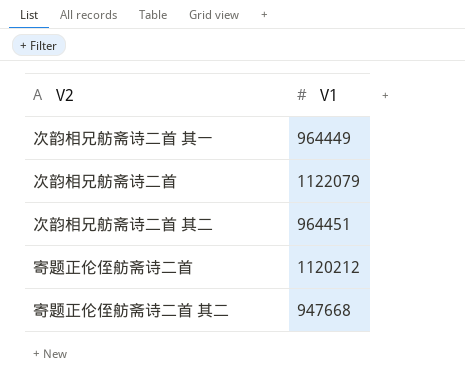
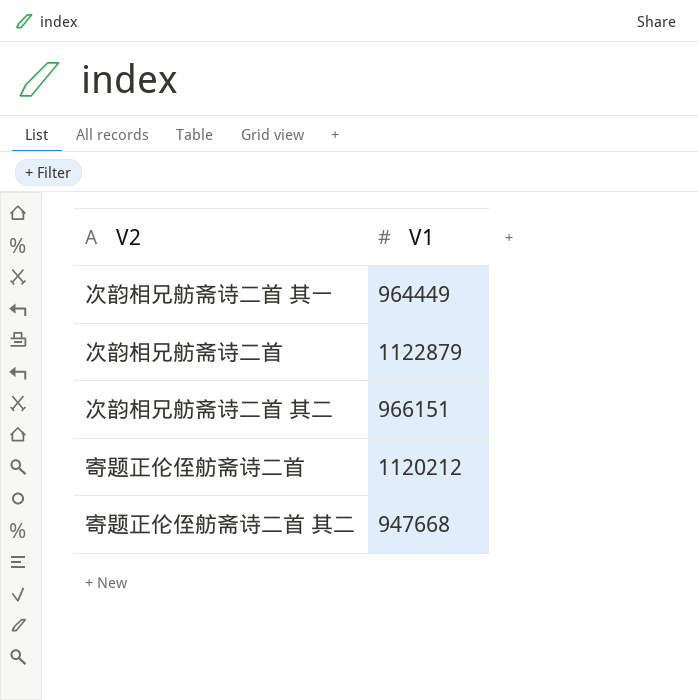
次韵相兄舫斋诗二首 | V1: 1122079 -> 1122879
次韵相兄舫斋诗二首 其二 | V1: 964451 -> 966151

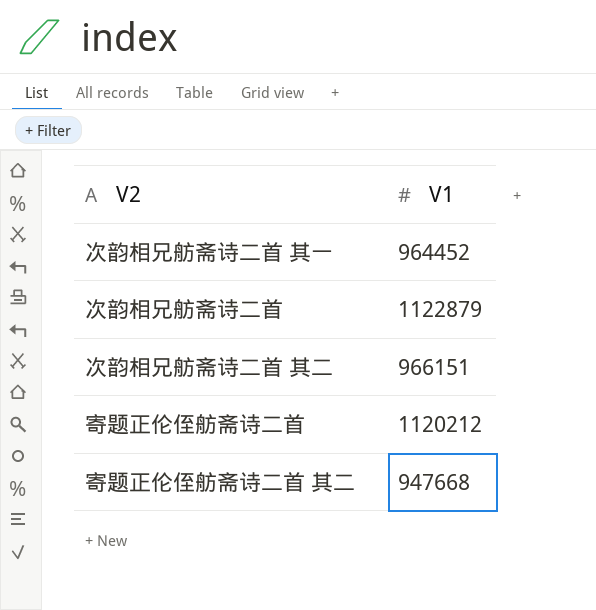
次韵相兄舫斋诗二首 其一 | V1: 964449 -> 964452

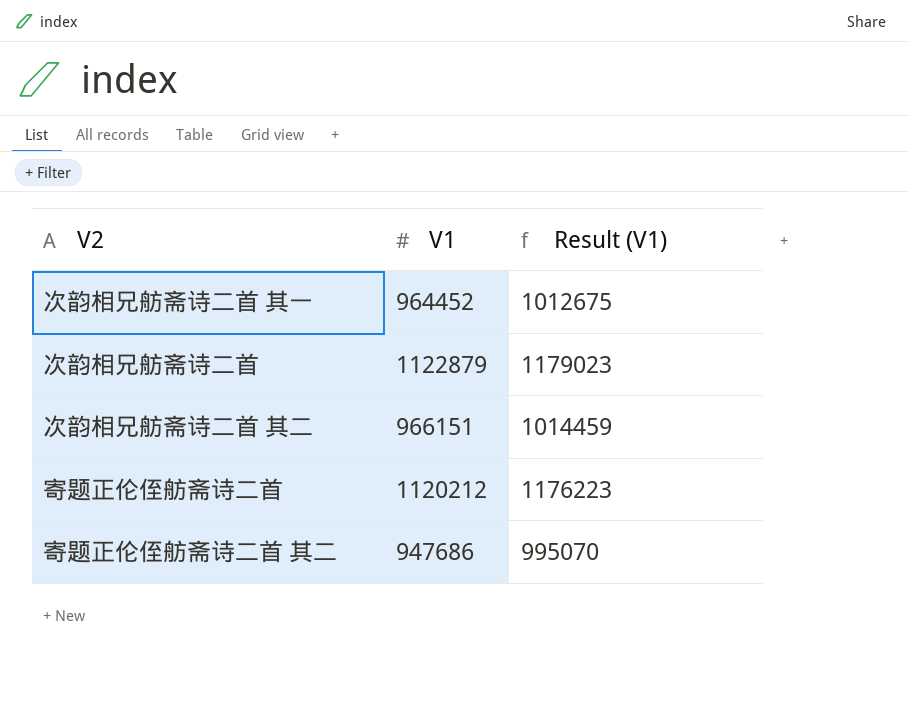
column Result (V1) | formula: none -> [V1] * 1.05
寄题正伦侄舫斋诗二首 其二 | V1: 947668 -> 947686

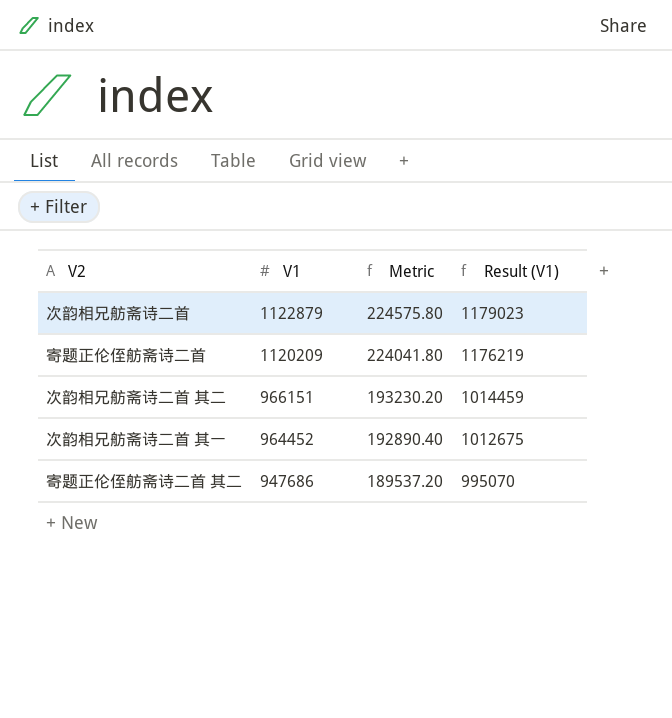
row order: none -> V1 descending
column Metric | formula: none -> [V1] * 0.2
寄题正伦侄舫斋诗二首 | V1: 1120212 -> 1120209
寄题正伦侄舫斋诗二首 | Result (V1): 1176223 -> 1176219

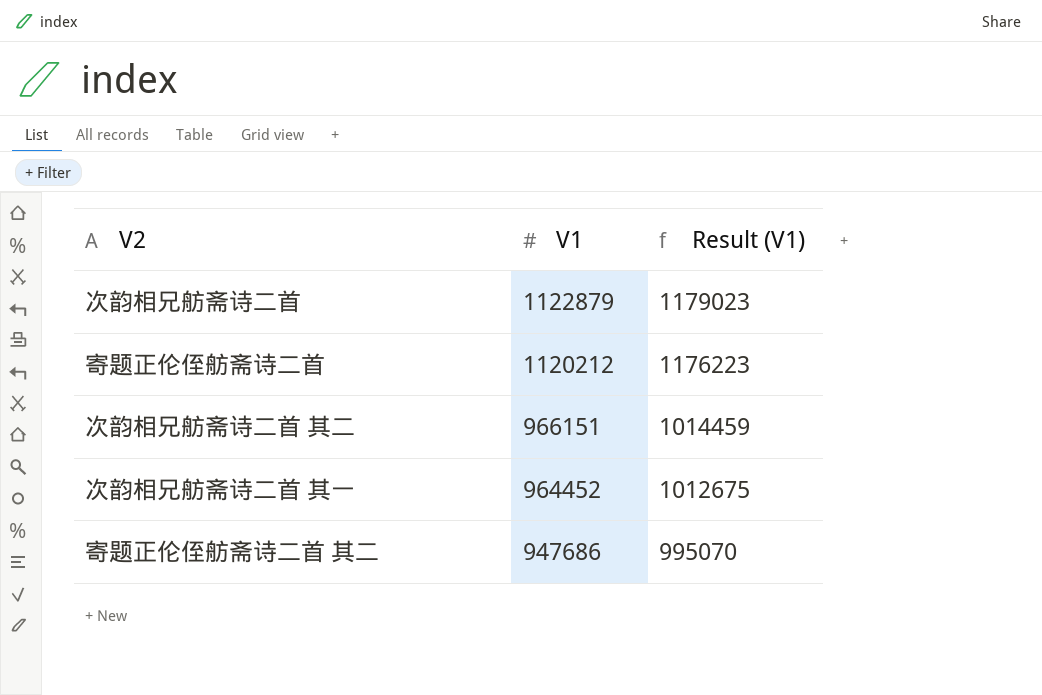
column Metric | formula: [V1] * 0.2 -> none
寄题正伦侄舫斋诗二首 | V1: 1120209 -> 1120212
寄题正伦侄舫斋诗二首 | Result (V1): 1176219 -> 1176223

